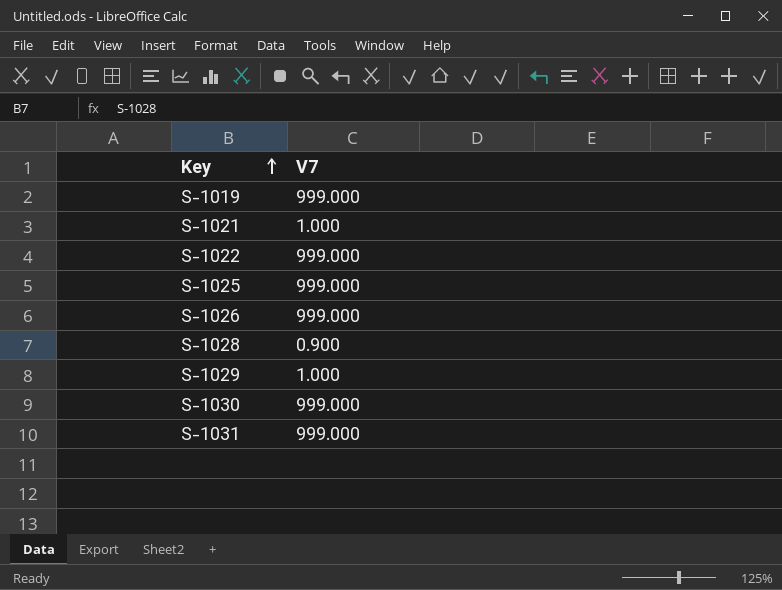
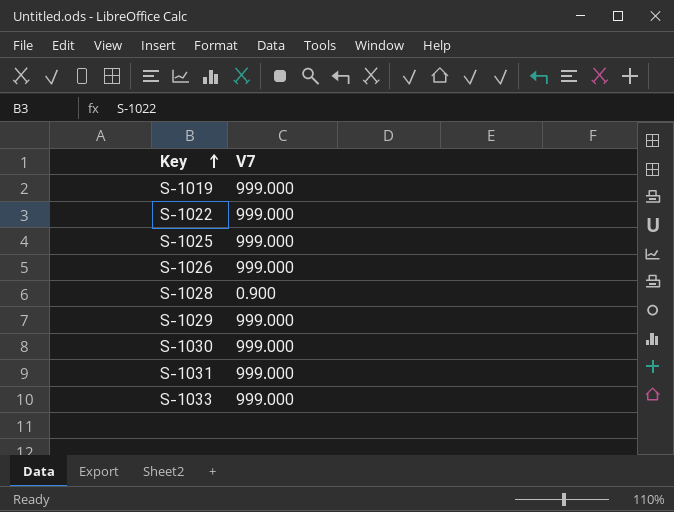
row S-1021: 1.000 -> none
S-1029 | V7: 1.000 -> 999.000
row S-1033: none -> 999.000

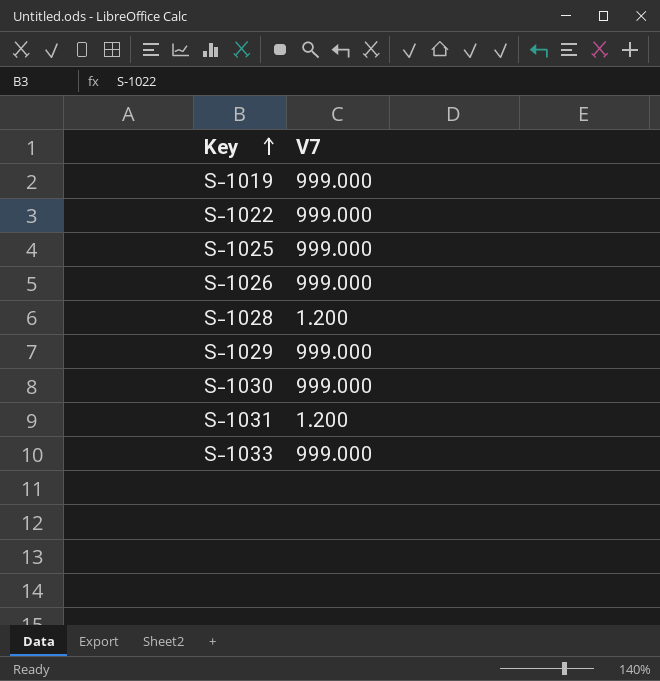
S-1028 | V7: 0.900 -> 1.200
S-1031 | V7: 999.000 -> 1.200

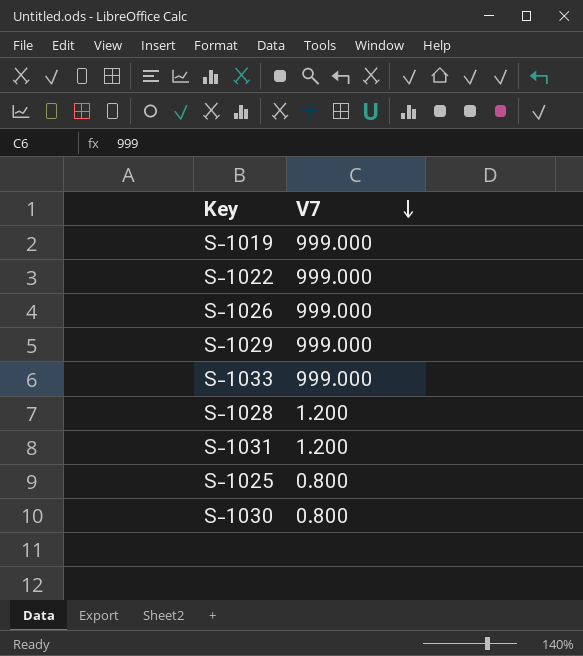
row order: Key ascending -> V7 descending
S-1025 | V7: 999.000 -> 0.800
S-1030 | V7: 999.000 -> 0.800

